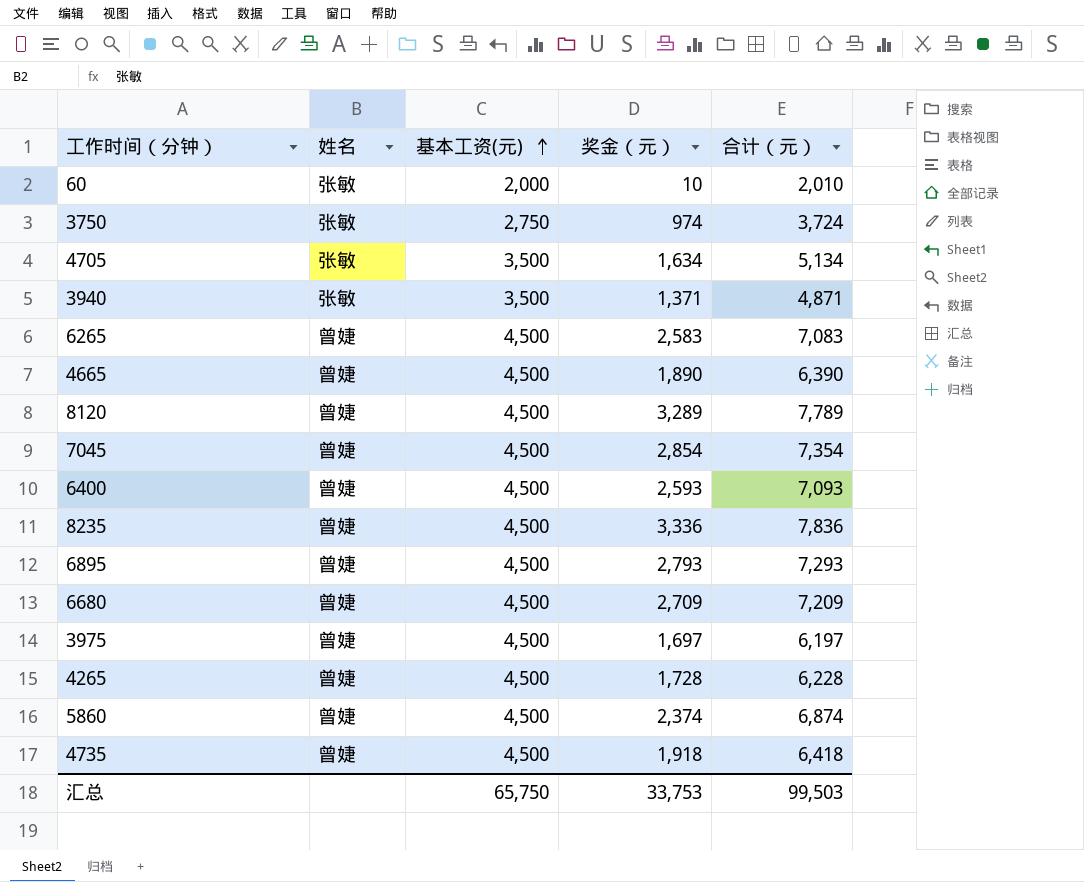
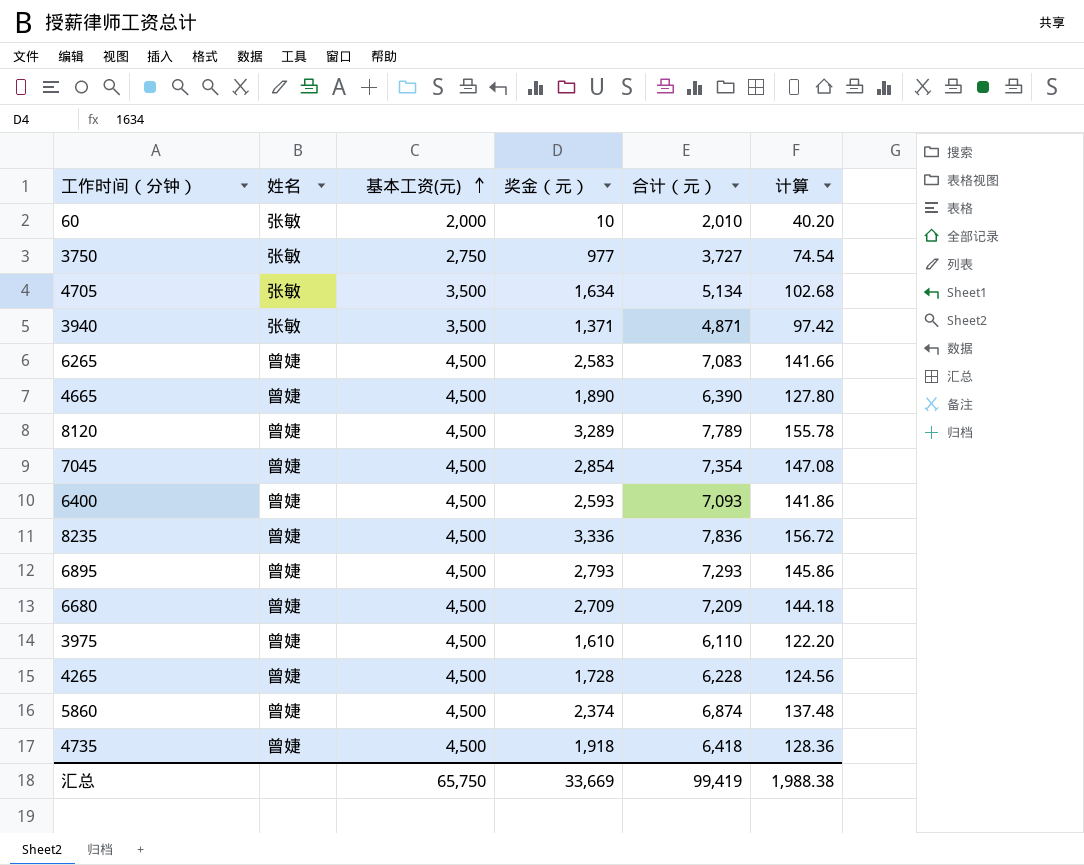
column 计算 | formula: none -> [合计（元）] * 0.02
3750 | 奖金（元）: 974 -> 977
3750 | 合计（元）: 3,724 -> 3,727
3975 | 奖金（元）: 1,697 -> 1,610
3975 | 合计（元）: 6,197 -> 6,110
汇总 | 奖金（元）: 33,753 -> 33,669
汇总 | 合计（元）: 99,503 -> 99,419

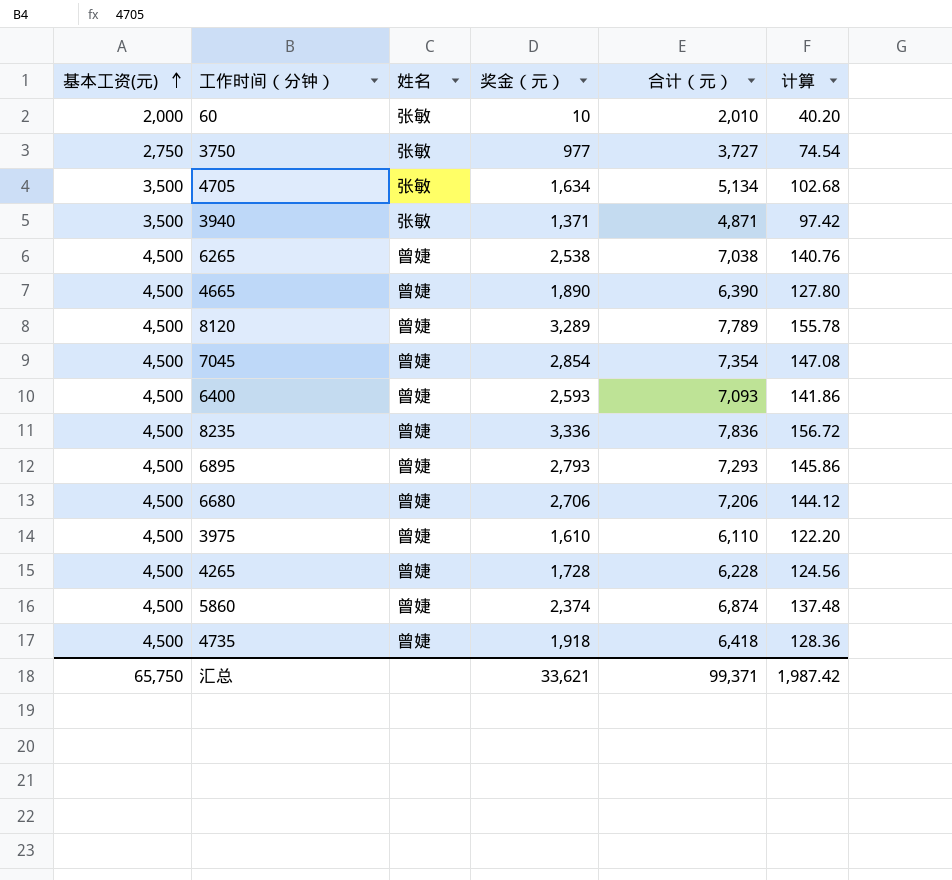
column 基本工资(元) | position: 3 -> 1
6265 | 奖金（元）: 2,583 -> 2,538
6265 | 合计（元）: 7,083 -> 7,038
6265 | 计算: 141.66 -> 140.76
6680 | 奖金（元）: 2,709 -> 2,706
6680 | 合计（元）: 7,209 -> 7,206
6680 | 计算: 144.18 -> 144.12
汇总 | 奖金（元）: 33,669 -> 33,621
汇总 | 合计（元）: 99,419 -> 99,371
汇总 | 计算: 1,988.38 -> 1,987.42

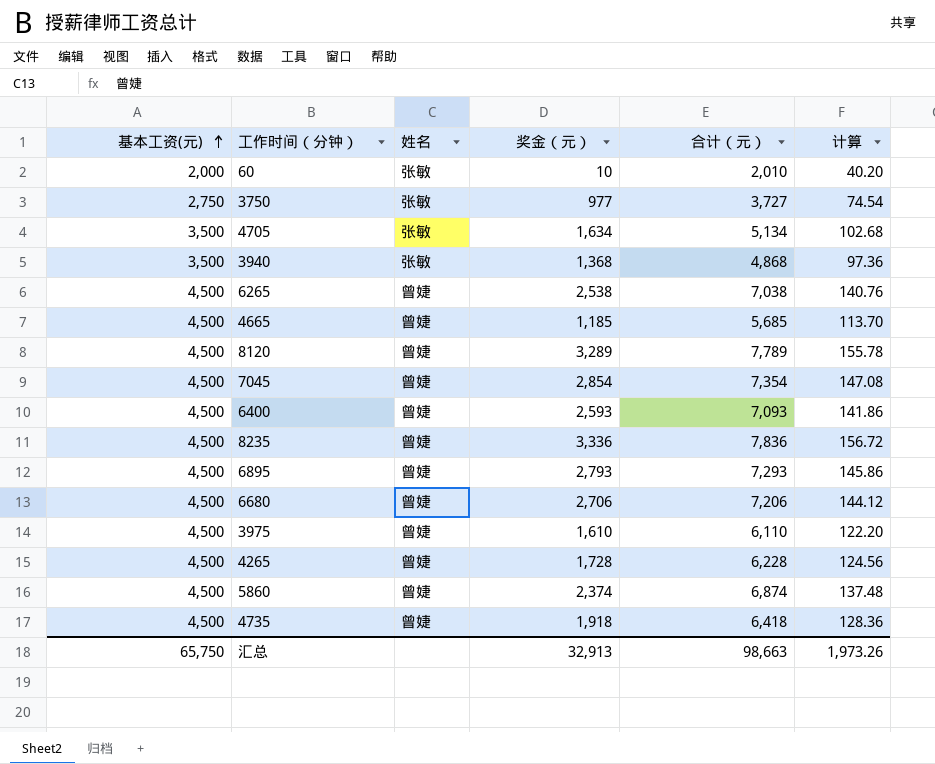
3940 | 奖金（元）: 1,371 -> 1,368
3940 | 合计（元）: 4,871 -> 4,868
3940 | 计算: 97.42 -> 97.36
4665 | 奖金（元）: 1,890 -> 1,185
4665 | 合计（元）: 6,390 -> 5,685
4665 | 计算: 127.80 -> 113.70
汇总 | 奖金（元）: 33,621 -> 32,913
汇总 | 合计（元）: 99,371 -> 98,663
汇总 | 计算: 1,987.42 -> 1,973.26

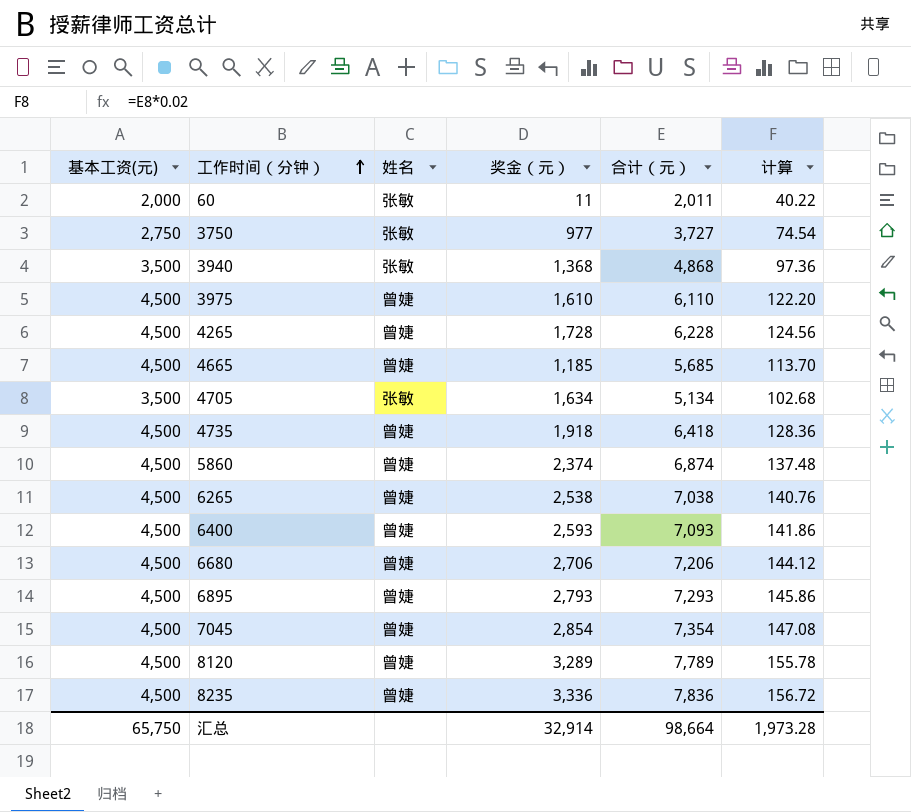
row order: 基本工资(元) ascending -> 工作时间（分钟） ascending
60 | 奖金（元）: 10 -> 11
60 | 合计（元）: 2,010 -> 2,011
60 | 计算: 40.20 -> 40.22
汇总 | 奖金（元）: 32,913 -> 32,914
汇总 | 合计（元）: 98,663 -> 98,664
汇总 | 计算: 1,973.26 -> 1,973.28

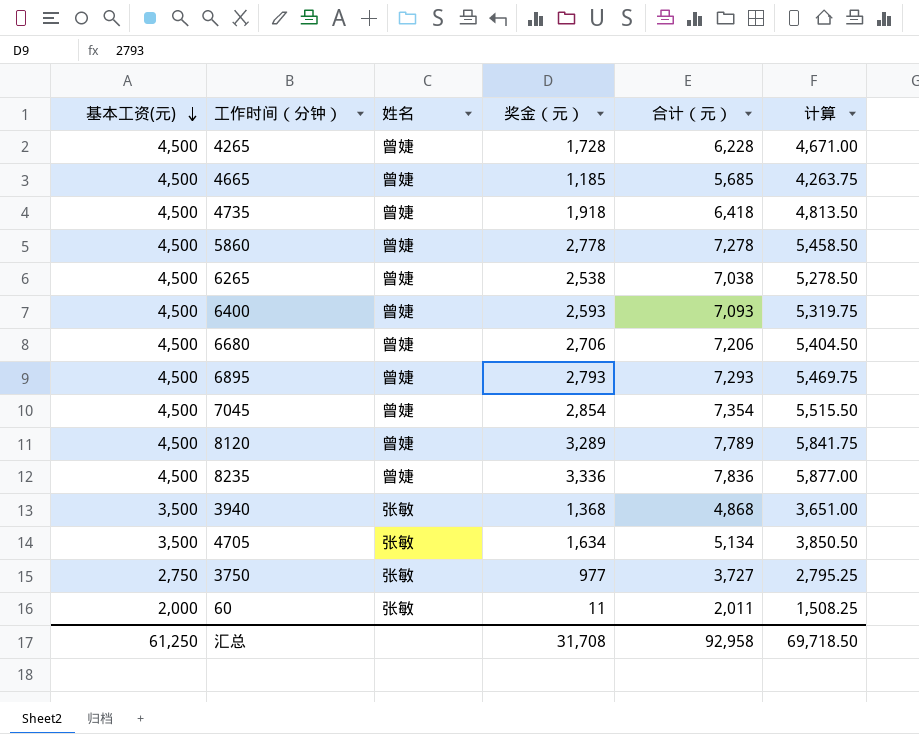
row order: 工作时间（分钟） ascending -> 基本工资(元) descending
column 计算 | formula: [合计（元）] * 0.02 -> [合计（元）] * 0.75
row 3975: 4,500 | 曾婕 | 1,610 | 6,110 | 122.20 -> none
5860 | 奖金（元）: 2,374 -> 2,778
5860 | 合计（元）: 6,874 -> 7,278
汇总 | 基本工资(元): 65,750 -> 61,250
汇总 | 奖金（元）: 32,914 -> 31,708
汇总 | 合计（元）: 98,664 -> 92,958
汇总 | 计算: 1,973.28 -> 69,718.50

